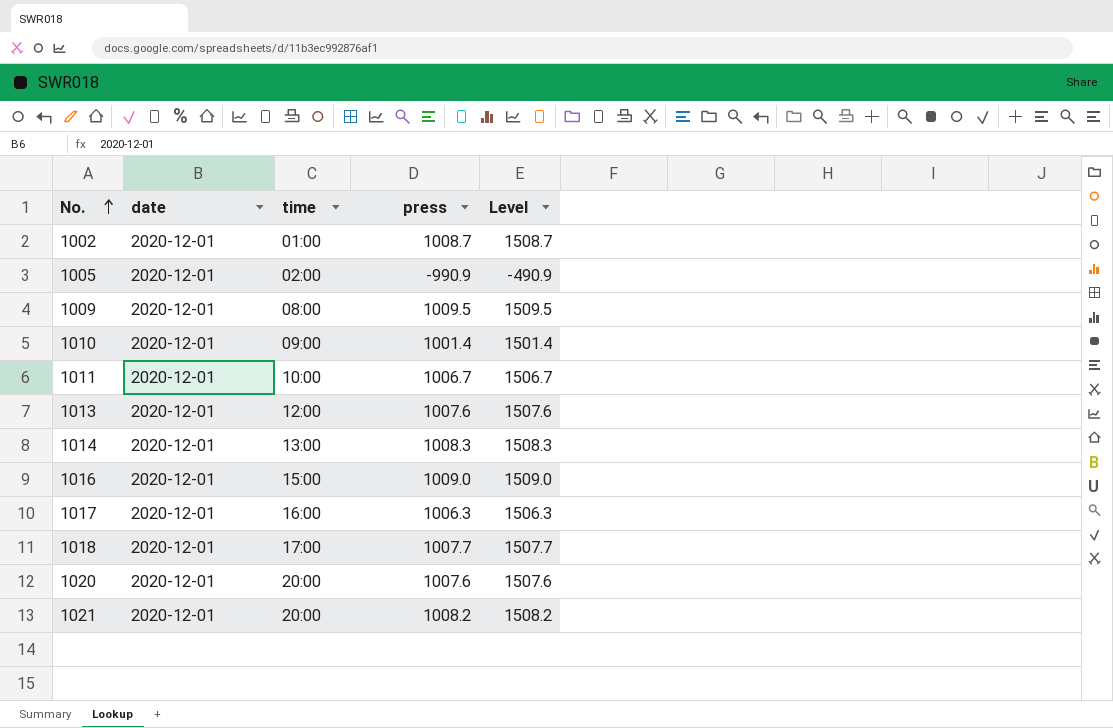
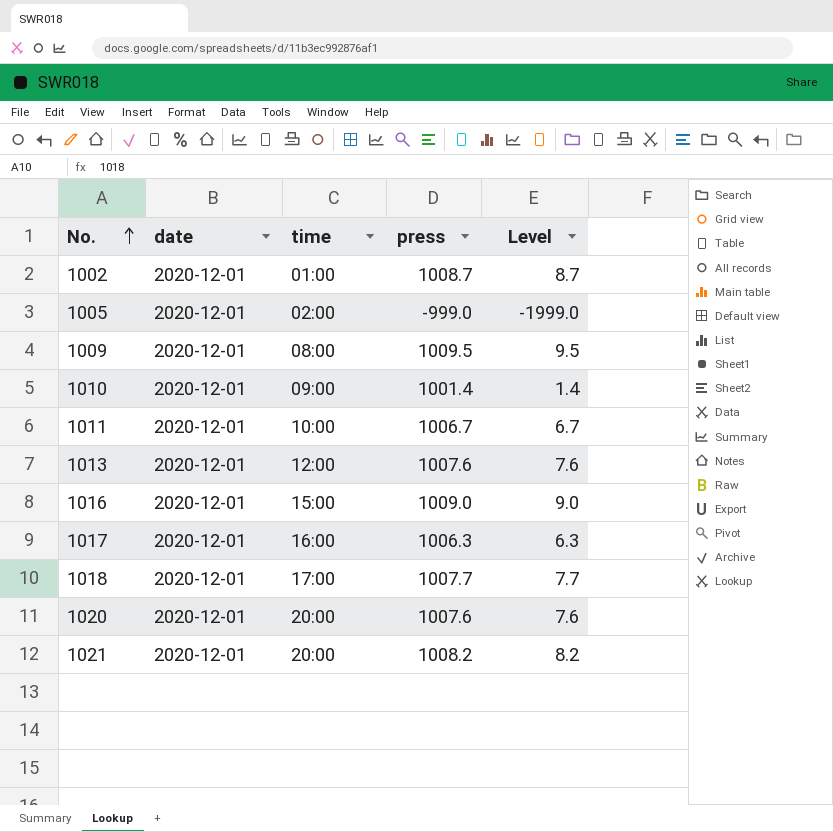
column Level | formula: [press] + 500 -> [press] - 1000
row 1014: 2020-12-01 | 13:00 | 1008.3 | 1508.3 -> none
1005 | press: -990.9 -> -999.0

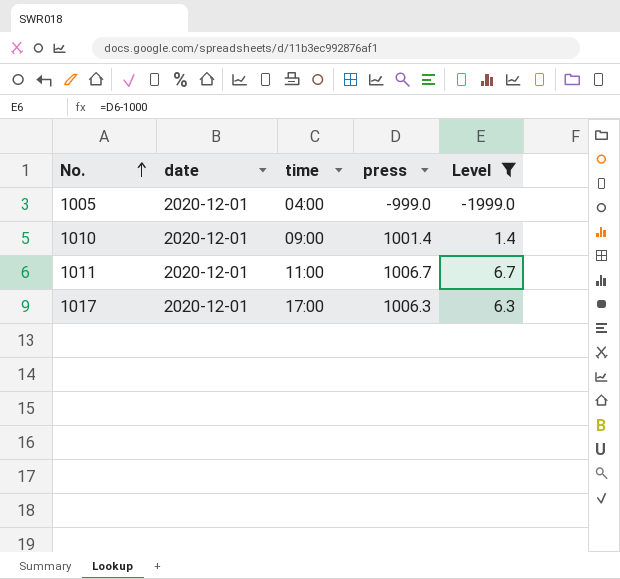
filter: none -> Level <= 6.7
1005 | time: 02:00 -> 04:00
1011 | time: 10:00 -> 11:00
1017 | time: 16:00 -> 17:00

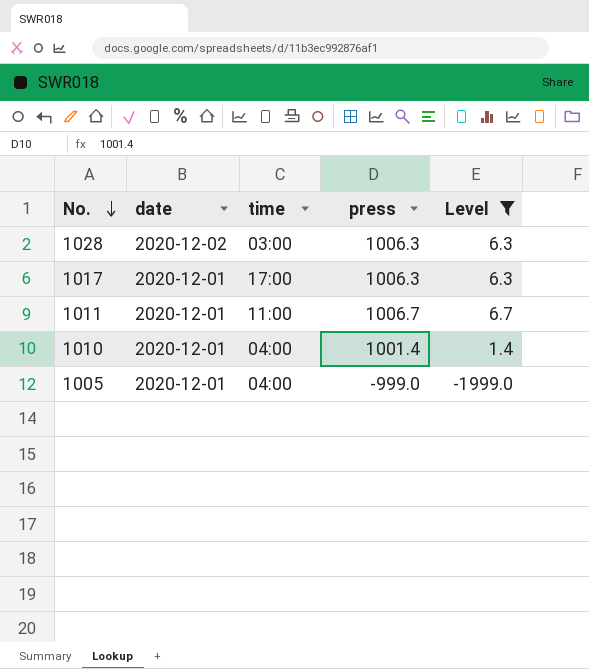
row order: No. ascending -> No. descending
row 1028: none -> 2020-12-02 | 03:00 | 1006.3 | 6.3
1010 | time: 09:00 -> 04:00

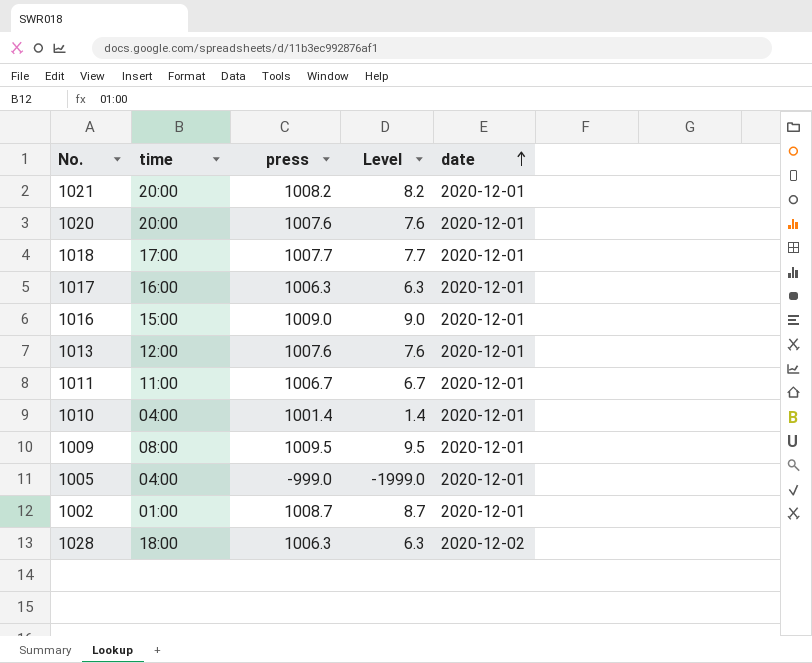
filter: Level <= 6.7 -> none
row order: No. descending -> date ascending
column date | position: 2 -> 5
1017 | time: 17:00 -> 16:00
1028 | time: 03:00 -> 18:00

